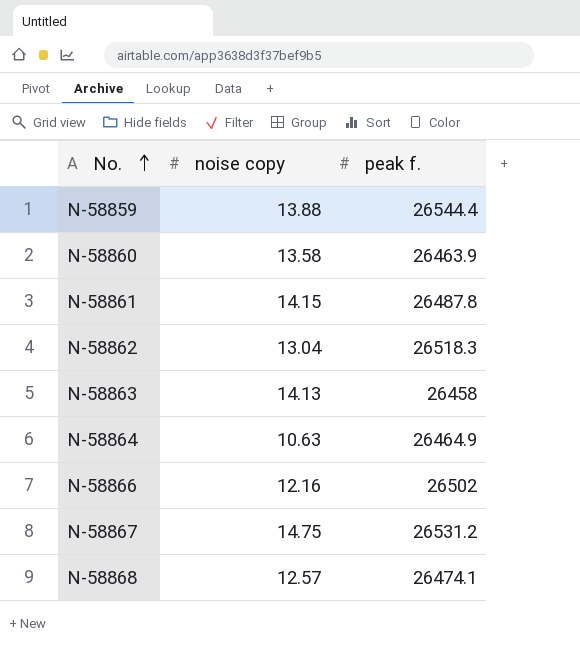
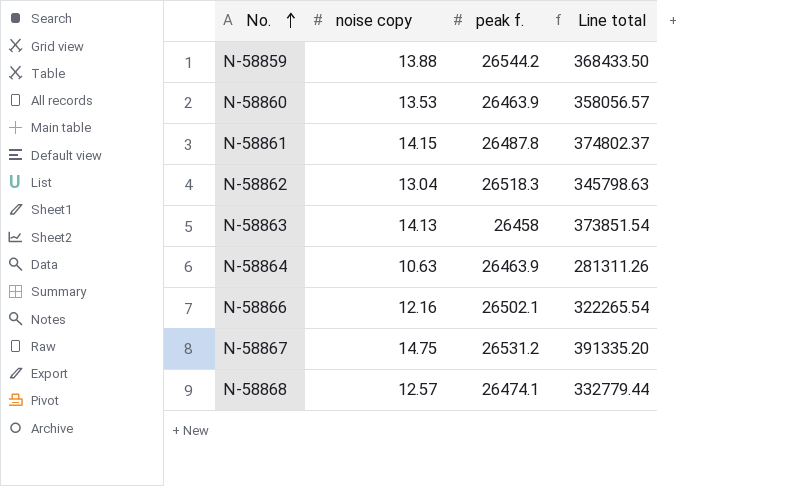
column Line total | formula: none -> [noise copy] * [peak f.]
N-58859 | peak f.: 26544.4 -> 26544.2
N-58860 | noise copy: 13.58 -> 13.53
N-58864 | peak f.: 26464.9 -> 26463.9
N-58866 | peak f.: 26502 -> 26502.1

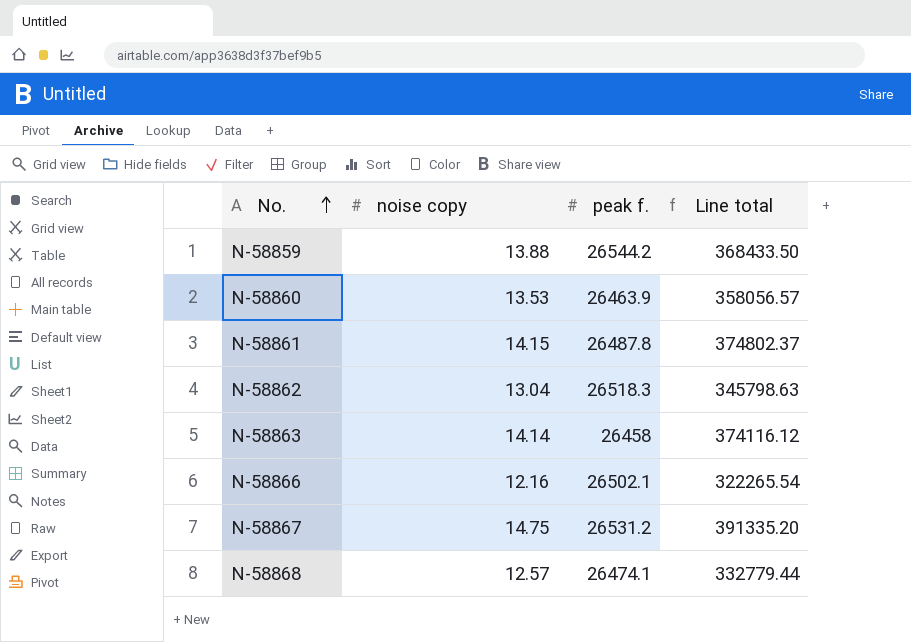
row N-58864: 10.63 | 26463.9 | 281311.26 -> none
N-58863 | noise copy: 14.13 -> 14.14
N-58863 | Line total: 373851.54 -> 374116.12

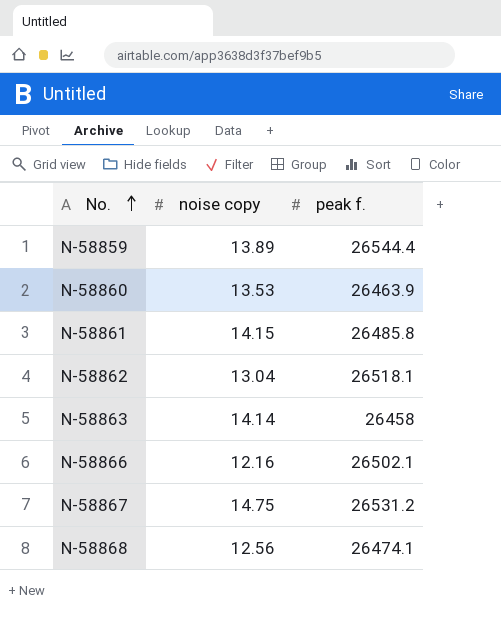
column Line total | formula: [noise copy] * [peak f.] -> none
N-58859 | noise copy: 13.88 -> 13.89
N-58859 | peak f.: 26544.2 -> 26544.4
N-58861 | peak f.: 26487.8 -> 26485.8
N-58862 | peak f.: 26518.3 -> 26518.1
N-58868 | noise copy: 12.57 -> 12.56

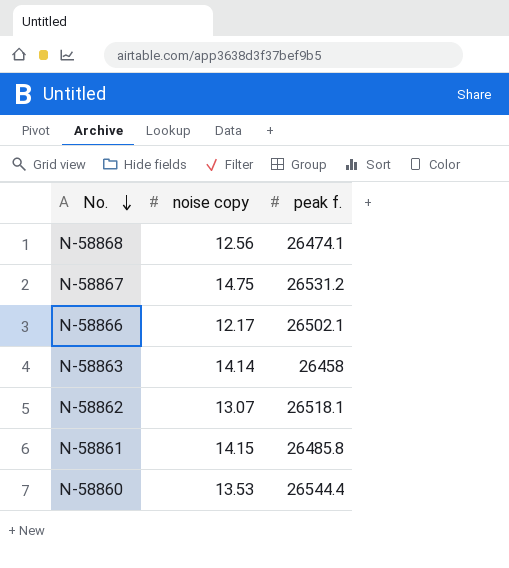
row order: No. ascending -> No. descending
row N-58859: 13.89 | 26544.4 -> none
N-58866 | noise copy: 12.16 -> 12.17
N-58862 | noise copy: 13.04 -> 13.07
N-58860 | peak f.: 26463.9 -> 26544.4

